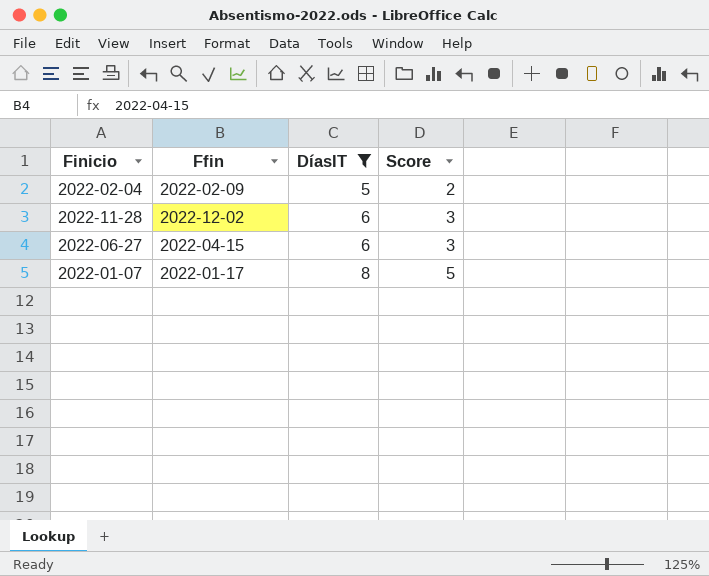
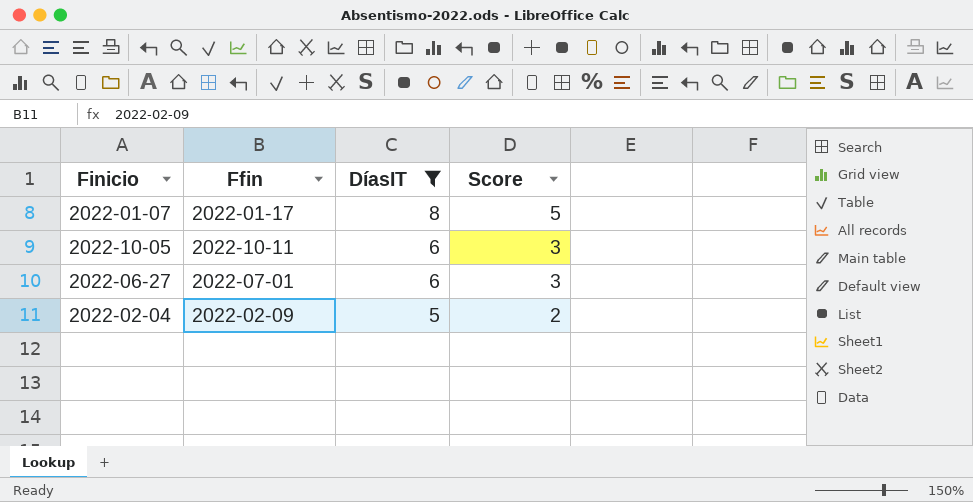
row order: DíasIT ascending -> DíasIT descending
row 2022-11-28: 2022-12-02 | 6 | 3 -> none
row 2022-10-05: none -> 2022-10-11 | 6 | 3
2022-06-27 | Ffin: 2022-04-15 -> 2022-07-01

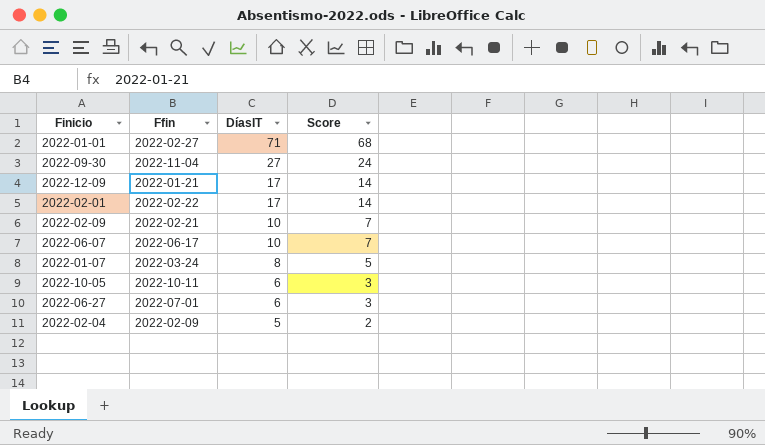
filter: DíasIT <= 8 -> none
2022-01-07 | Ffin: 2022-01-17 -> 2022-03-24

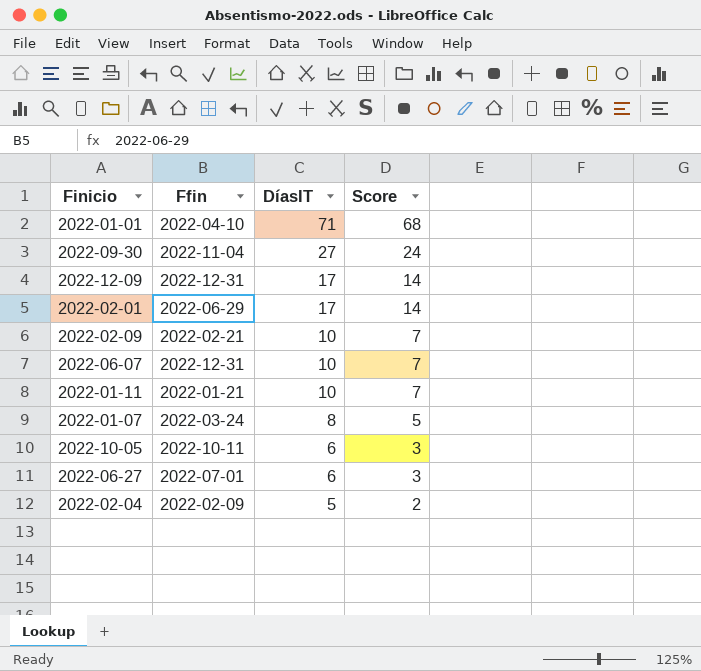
2022-01-01 | Ffin: 2022-02-27 -> 2022-04-10
2022-12-09 | Ffin: 2022-01-21 -> 2022-12-31
2022-02-01 | Ffin: 2022-02-22 -> 2022-06-29
2022-06-07 | Ffin: 2022-06-17 -> 2022-12-31
row 2022-01-11: none -> 2022-01-21 | 10 | 7

